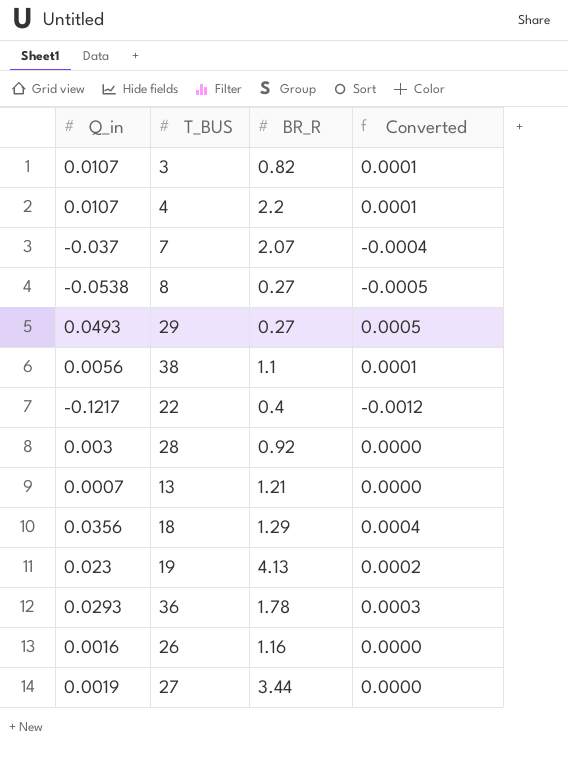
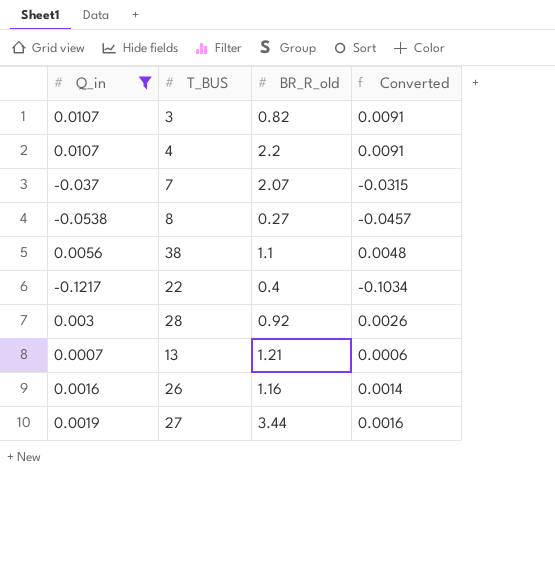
filter: none -> Q_in <= 0.0107
column name: BR_R -> BR_R_old
column Converted | formula: [Q_in] * 0.01 -> [Q_in] * 0.85

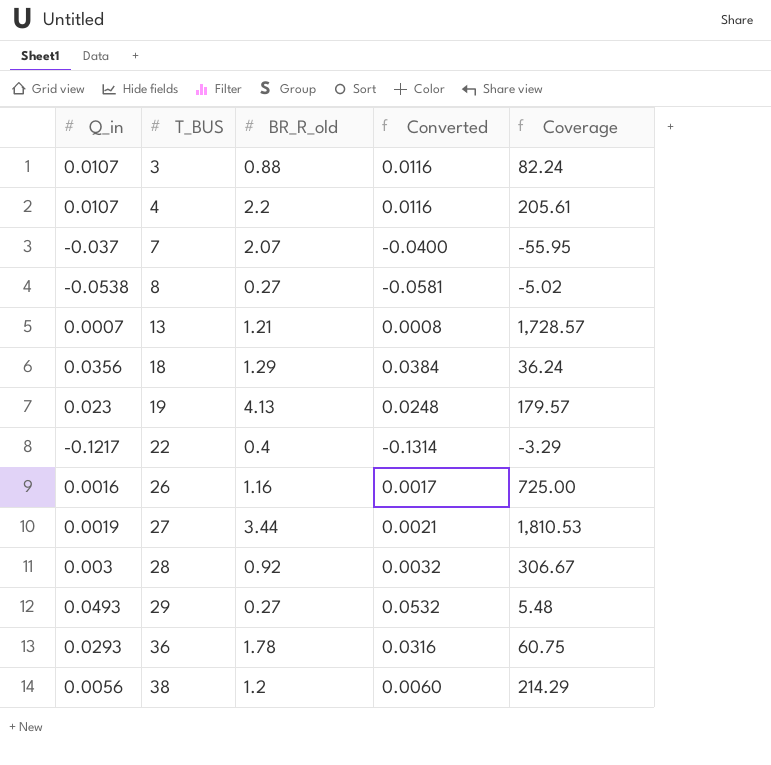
filter: Q_in <= 0.0107 -> none
row order: none -> T_BUS ascending
column Converted | formula: [Q_in] * 0.85 -> [Q_in] * 1.08
column Coverage | formula: none -> [BR_R_old] / [Q_in]
3 | BR_R_old: 0.82 -> 0.88
38 | BR_R_old: 1.1 -> 1.2

